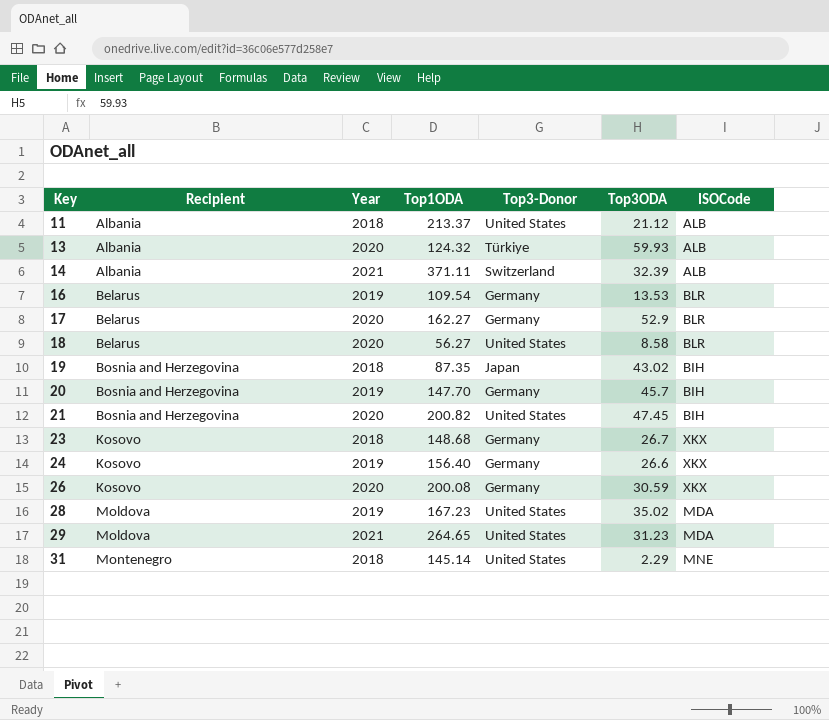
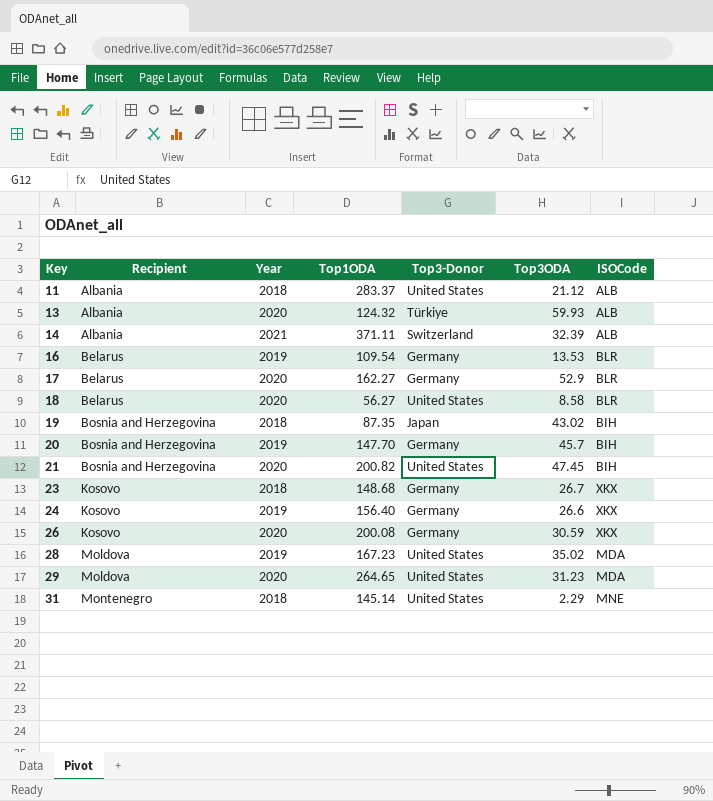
11 | Top1ODA: 213.37 -> 283.37
29 | Year: 2021 -> 2020

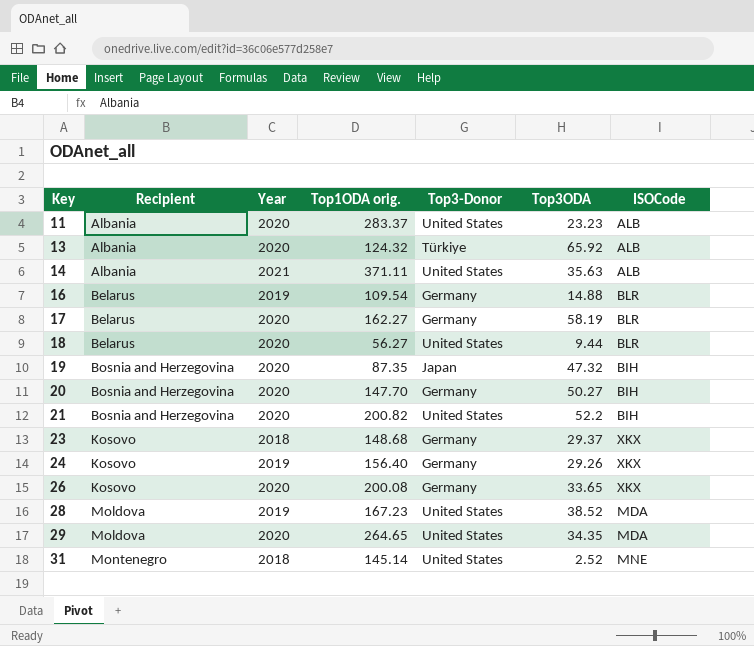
column name: Top1ODA -> Top1ODA orig.
11 | Year: 2018 -> 2020
11 | Top3ODA: 21.12 -> 23.23
13 | Top3ODA: 59.93 -> 65.92
14 | Top3-Donor: Switzerland -> United States
14 | Top3ODA: 32.39 -> 35.63
16 | Top3ODA: 13.53 -> 14.88
17 | Top3ODA: 52.9 -> 58.19
18 | Top3ODA: 8.58 -> 9.44
19 | Year: 2018 -> 2020
19 | Top3ODA: 43.02 -> 47.32
20 | Year: 2019 -> 2020
20 | Top3ODA: 45.7 -> 50.27
21 | Top3ODA: 47.45 -> 52.2
23 | Top3ODA: 26.7 -> 29.37
24 | Top3ODA: 26.6 -> 29.26
26 | Top3ODA: 30.59 -> 33.65
28 | Top3ODA: 35.02 -> 38.52
29 | Top3ODA: 31.23 -> 34.35
31 | Top3ODA: 2.29 -> 2.52

